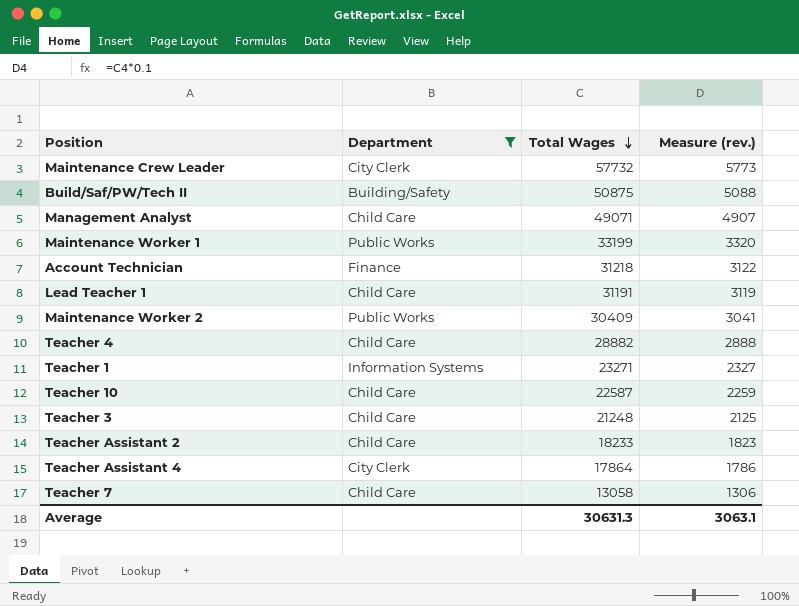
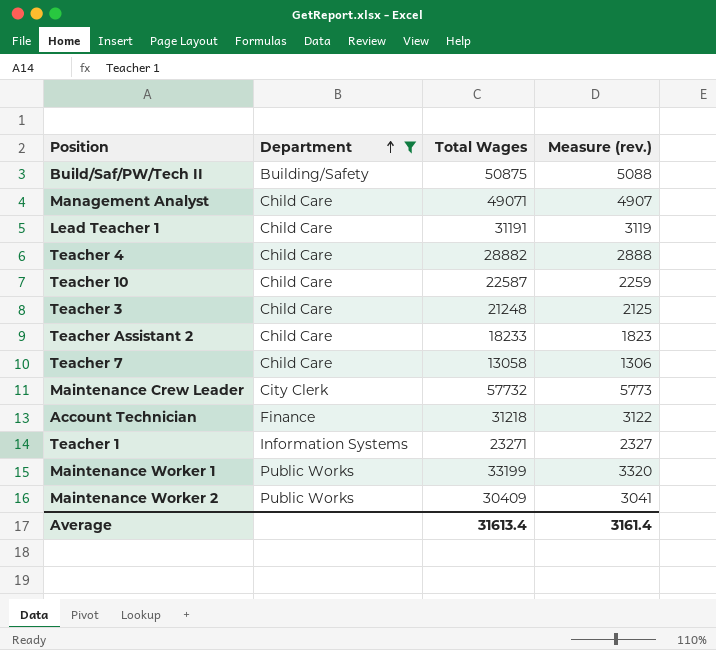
row order: Total Wages descending -> Department ascending
row Teacher Assistant 4: City Clerk | 17864 | 1786 -> none
Average | Total Wages: 30631.3 -> 31613.4
Average | Measure (rev.): 3063.1 -> 3161.4

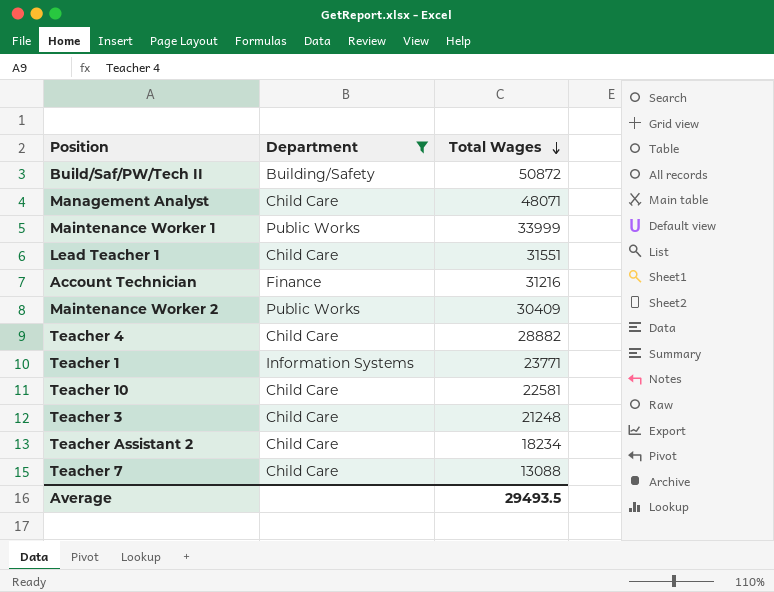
row order: Department ascending -> Total Wages descending
column Measure (rev.) | formula: [Total Wages] * 0.1 -> none
row Maintenance Crew Leader: City Clerk | 57732 | 5773 -> none
Build/Saf/PW/Tech II | Total Wages: 50875 -> 50872
Management Analyst | Total Wages: 49071 -> 48071
Maintenance Worker 1 | Total Wages: 33199 -> 33999
Lead Teacher 1 | Total Wages: 31191 -> 31551
Account Technician | Total Wages: 31218 -> 31216
Teacher 1 | Total Wages: 23271 -> 23771
Teacher 10 | Total Wages: 22587 -> 22581
Teacher Assistant 2 | Total Wages: 18233 -> 18234
Teacher 7 | Total Wages: 13058 -> 13088
Average | Total Wages: 31613.4 -> 29493.5

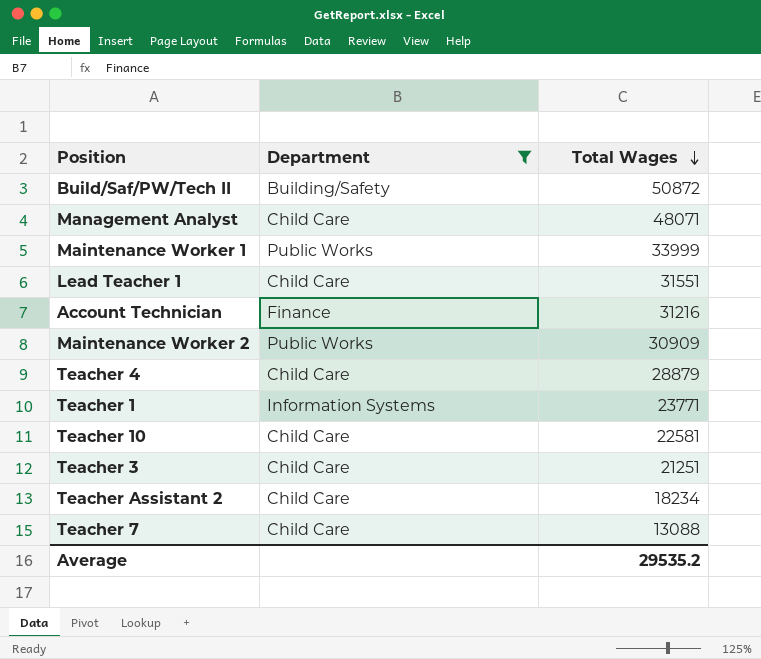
Maintenance Worker 2 | Total Wages: 30409 -> 30909
Teacher 4 | Total Wages: 28882 -> 28879
Teacher 3 | Total Wages: 21248 -> 21251
Average | Total Wages: 29493.5 -> 29535.2

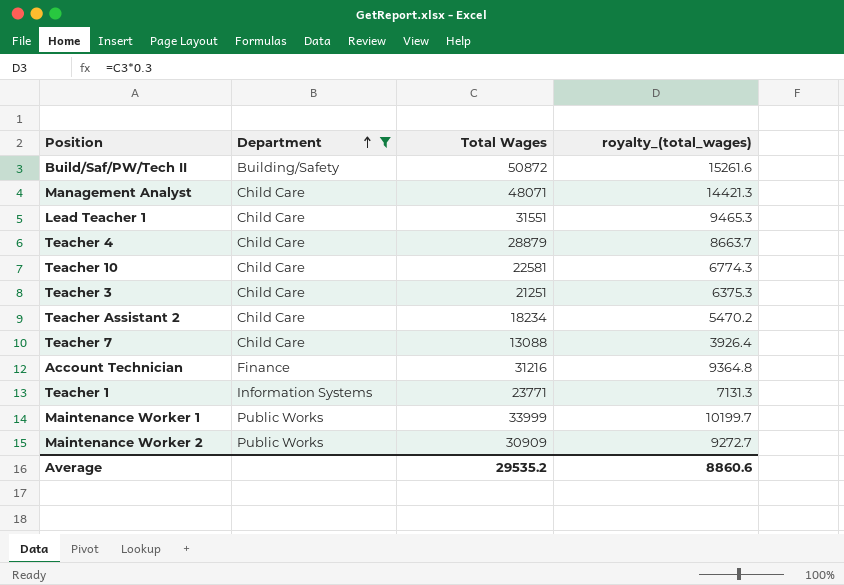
row order: Total Wages descending -> Department ascending
column royalty_(total_wages) | formula: none -> [Total Wages] * 0.3

